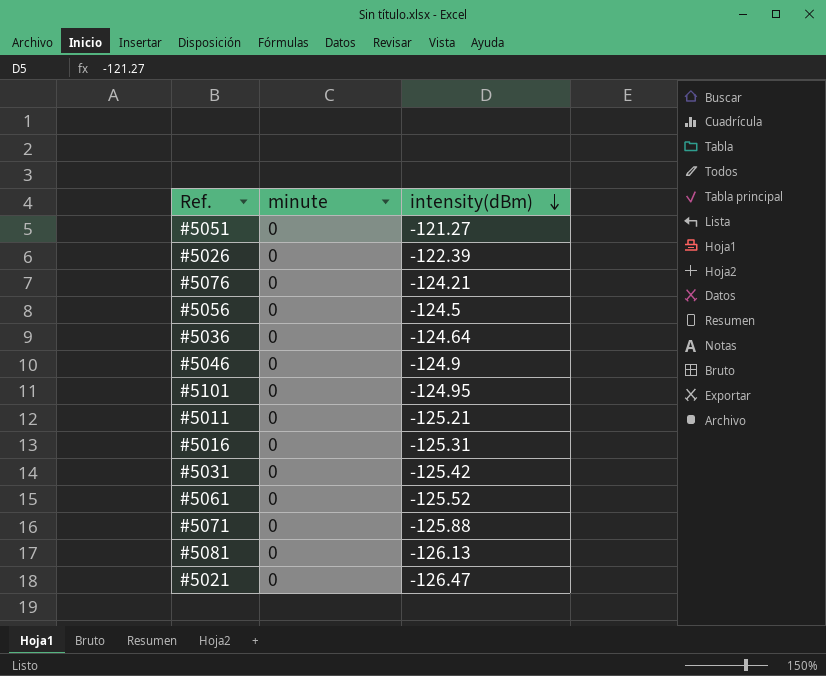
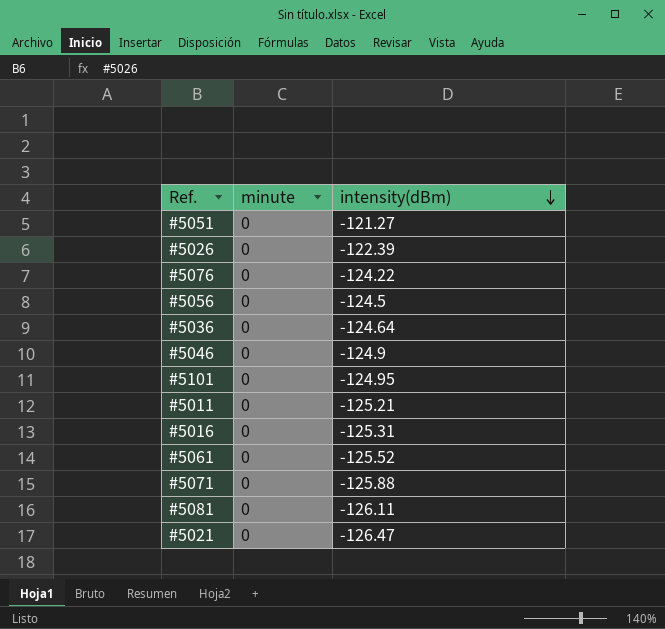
row #5031: 0 | -125.42 -> none
#5076 | intensity(dBm): -124.21 -> -124.22
#5081 | intensity(dBm): -126.13 -> -126.11

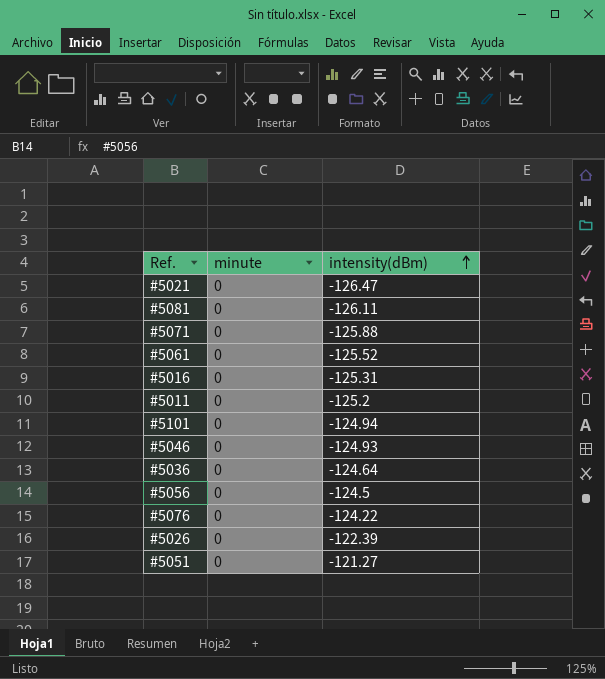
row order: intensity(dBm) descending -> intensity(dBm) ascending
#5011 | intensity(dBm): -125.21 -> -125.2
#5101 | intensity(dBm): -124.95 -> -124.94
#5046 | intensity(dBm): -124.9 -> -124.93

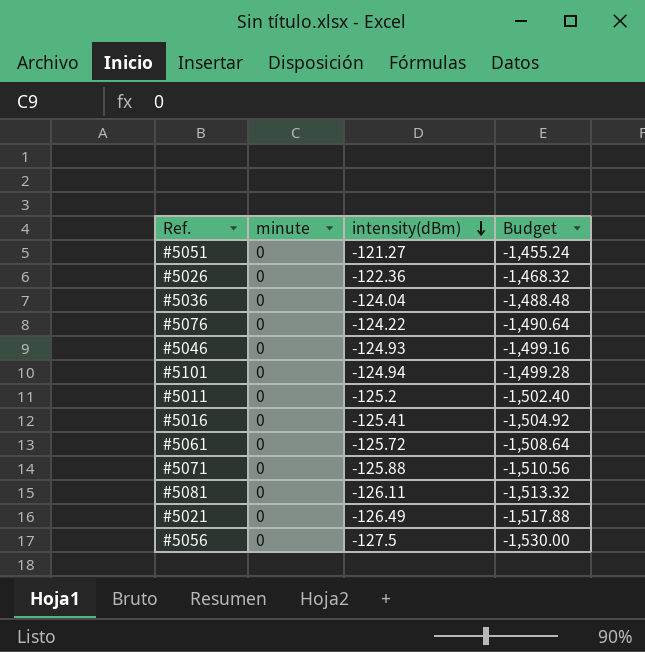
row order: intensity(dBm) ascending -> intensity(dBm) descending
column Budget | formula: none -> [intensity(dBm)] * 12
#5026 | intensity(dBm): -122.39 -> -122.36
#5036 | intensity(dBm): -124.64 -> -124.04
#5016 | intensity(dBm): -125.31 -> -125.41
#5061 | intensity(dBm): -125.52 -> -125.72
#5021 | intensity(dBm): -126.47 -> -126.49
#5056 | intensity(dBm): -124.5 -> -127.5

